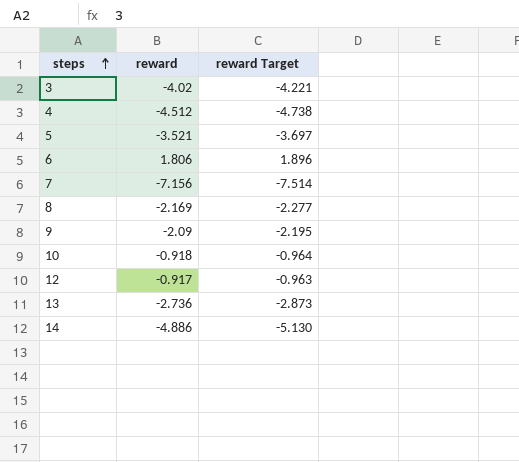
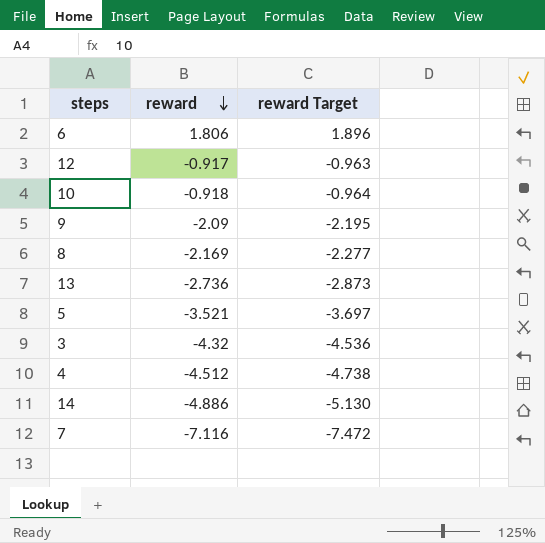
row order: steps ascending -> reward descending
3 | reward: -4.02 -> -4.32
3 | reward Target: -4.221 -> -4.536
7 | reward: -7.156 -> -7.116
7 | reward Target: -7.514 -> -7.472

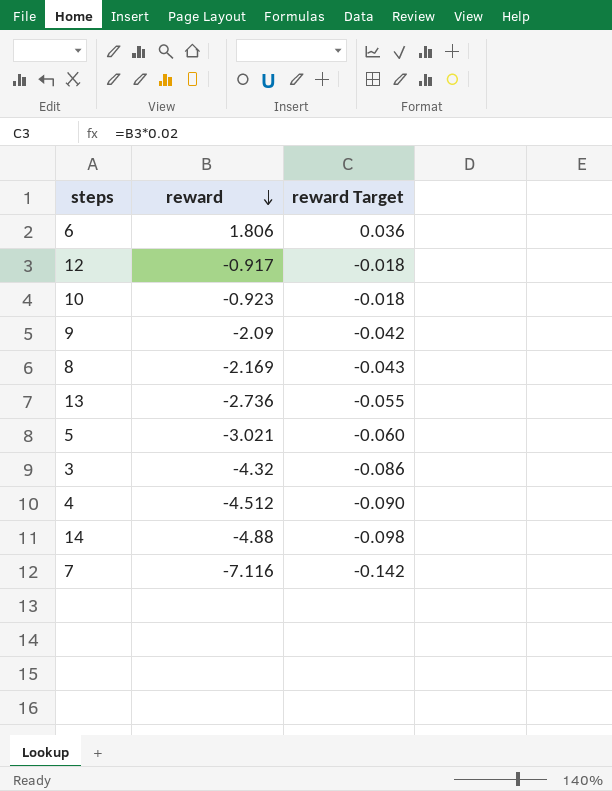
column reward Target | formula: [reward] * 1.05 -> [reward] * 0.02
10 | reward: -0.918 -> -0.923
5 | reward: -3.521 -> -3.021
14 | reward: -4.886 -> -4.88

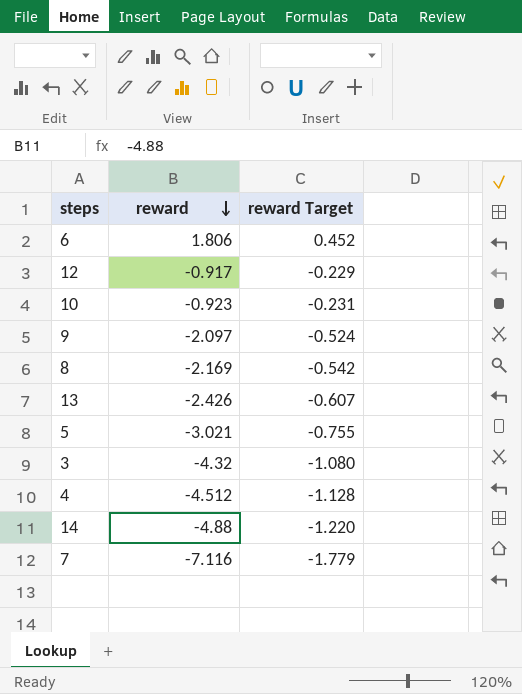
column reward Target | formula: [reward] * 0.02 -> [reward] * 0.25
9 | reward: -2.09 -> -2.097
13 | reward: -2.736 -> -2.426

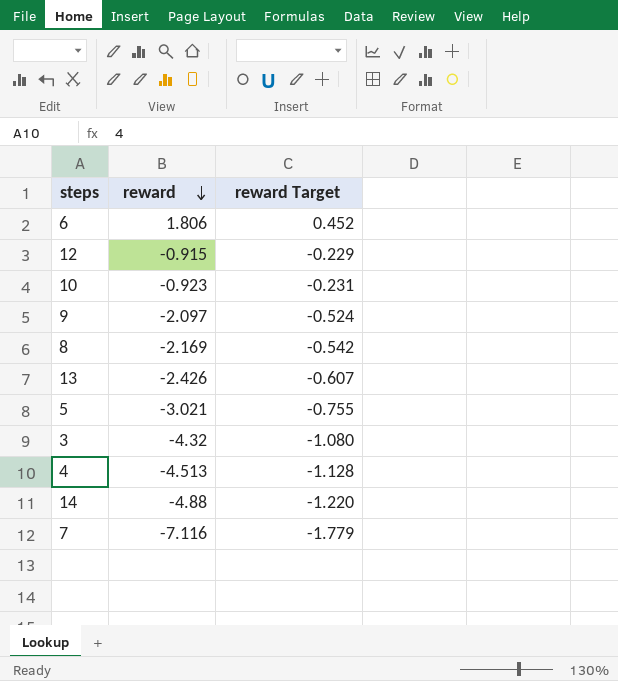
12 | reward: -0.917 -> -0.915
4 | reward: -4.512 -> -4.513

